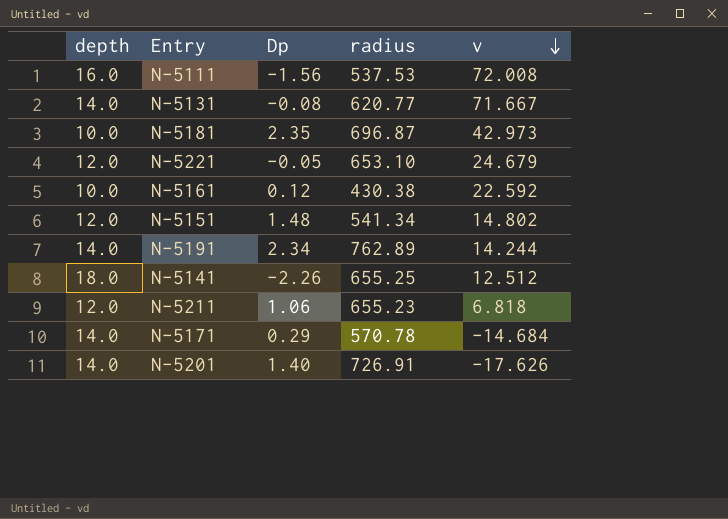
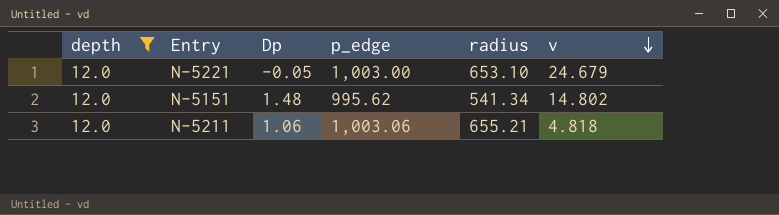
filter: none -> depth = 12.0
column p_edge | position: none -> 4
N-5211 | radius: 655.23 -> 655.21
N-5211 | v: 6.818 -> 4.818

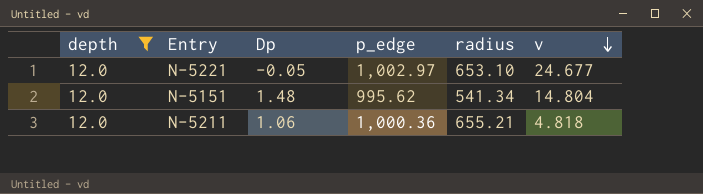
N-5221 | p_edge: 1,003.00 -> 1,002.97
N-5221 | v: 24.679 -> 24.677
N-5151 | v: 14.802 -> 14.804
N-5211 | p_edge: 1,003.06 -> 1,000.36

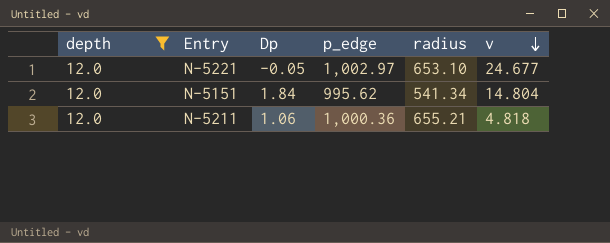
N-5151 | Dp: 1.48 -> 1.84

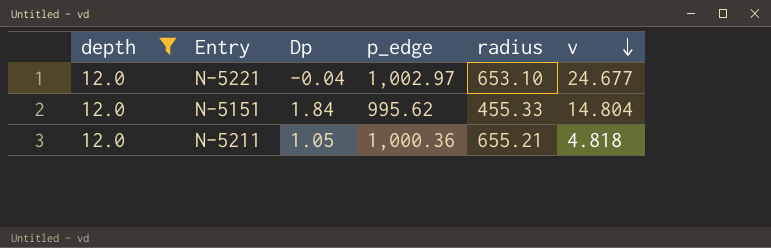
N-5221 | Dp: -0.05 -> -0.04
N-5151 | radius: 541.34 -> 455.33
N-5211 | Dp: 1.06 -> 1.05

